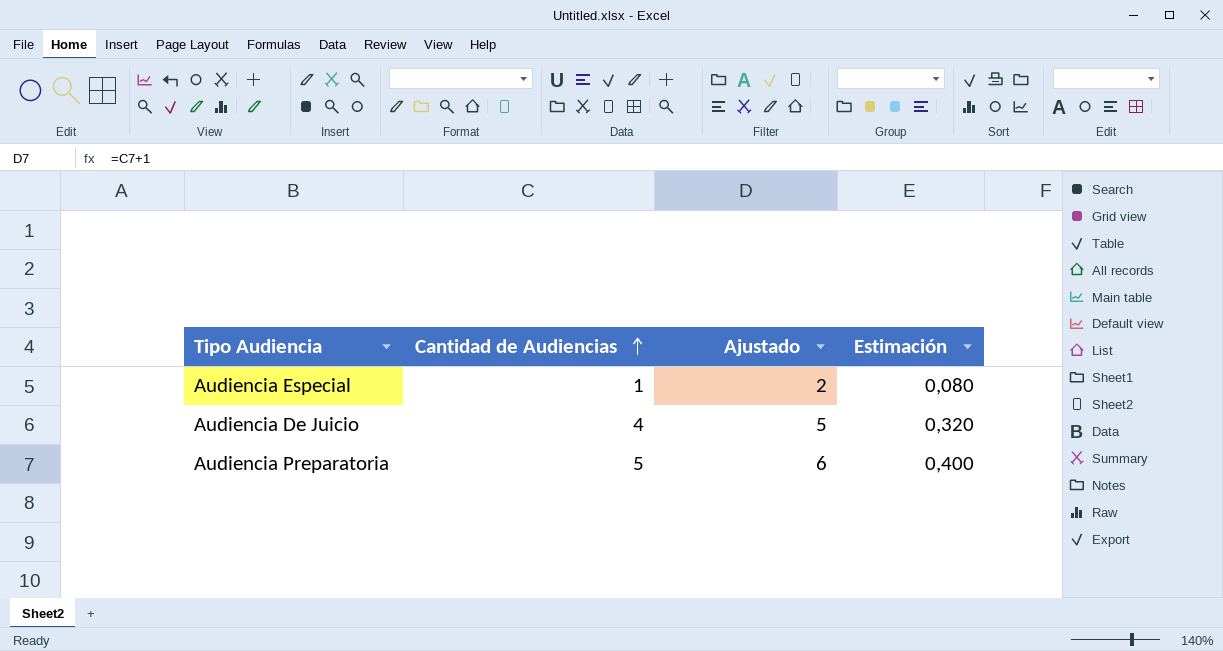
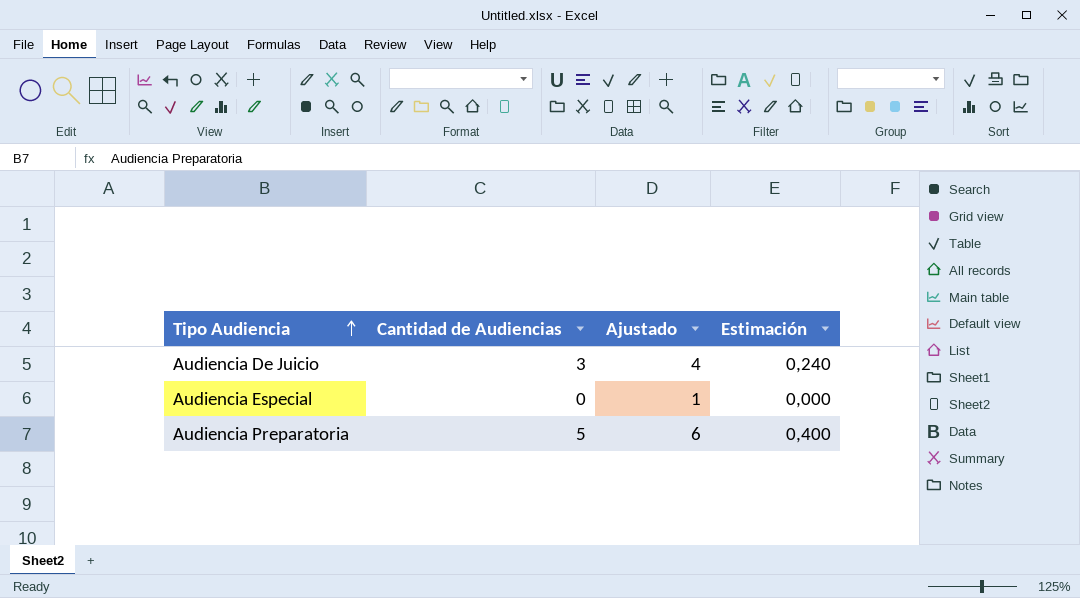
row order: Cantidad de Audiencias ascending -> Tipo Audiencia ascending
Audiencia De Juicio | Cantidad de Audiencias: 4 -> 3
Audiencia De Juicio | Ajustado: 5 -> 4
Audiencia De Juicio | Estimación: 0,320 -> 0,240
Audiencia Especial | Cantidad de Audiencias: 1 -> 0
Audiencia Especial | Ajustado: 2 -> 1
Audiencia Especial | Estimación: 0,080 -> 0,000

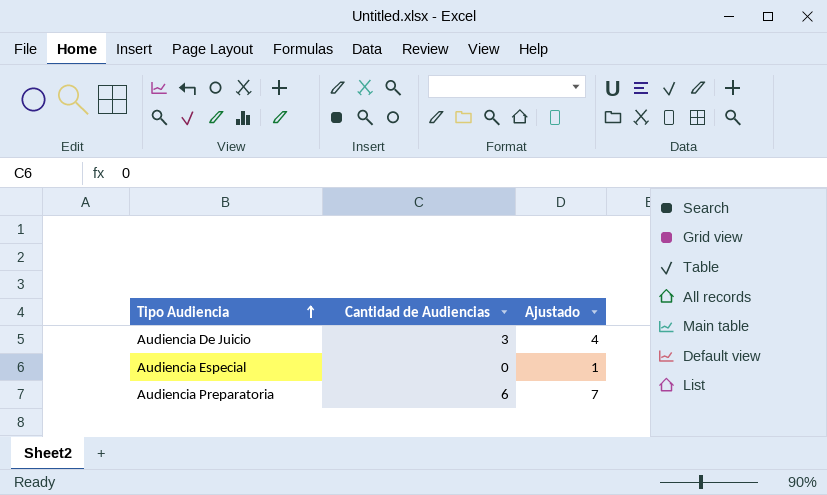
column Estimación | formula: [Cantidad de Audiencias] * 0,08 -> none
Audiencia Preparatoria | Cantidad de Audiencias: 5 -> 6
Audiencia Preparatoria | Ajustado: 6 -> 7

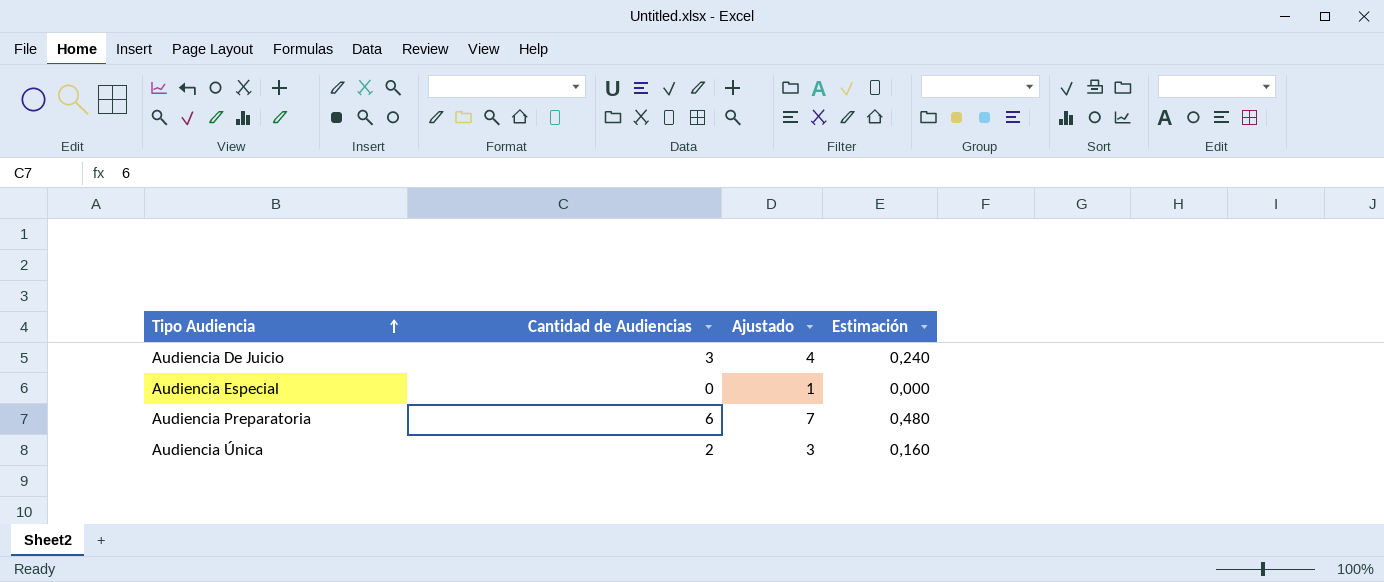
column Estimación | formula: none -> [Cantidad de Audiencias] * 0,08
row Audiencia Única: none -> 2 | 3 | 0,160

